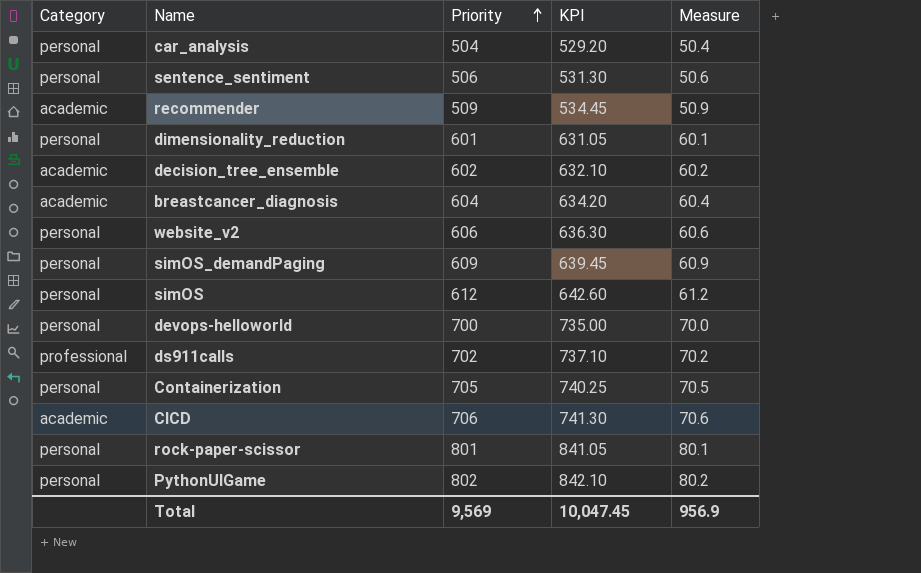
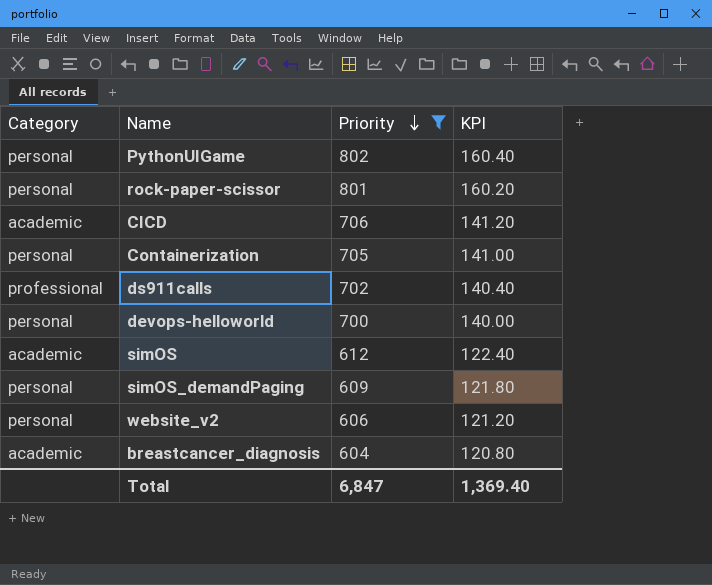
filter: none -> Priority >= 604
row order: Priority ascending -> Priority descending
column Measure | formula: [Priority] * 0.1 -> none
column KPI | formula: [Priority] * 1.05 -> [Priority] * 0.2
simOS | Category: personal -> academic
Total | Priority: 9,569 -> 6,847
Total | KPI: 10,047.45 -> 1,369.40

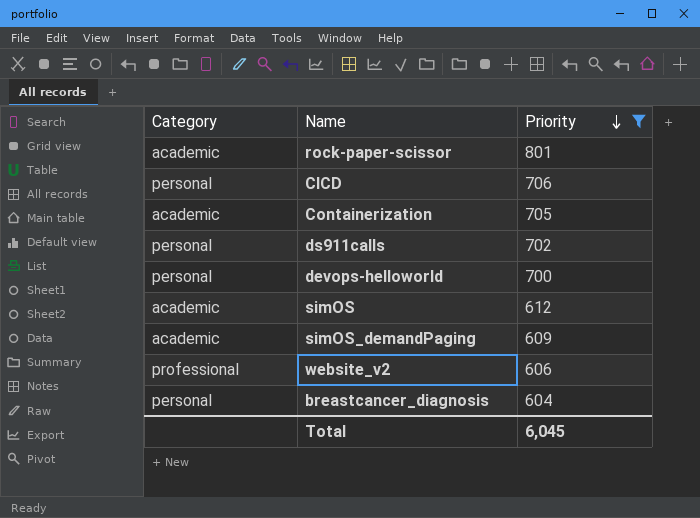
column KPI | formula: [Priority] * 0.2 -> none
row PythonUIGame: personal | 802 | 160.40 -> none
rock-paper-scissor | Category: personal -> academic
CICD | Category: academic -> personal
Containerization | Category: personal -> academic
ds911calls | Category: professional -> personal
simOS_demandPaging | Category: personal -> academic
website_v2 | Category: personal -> professional
breastcancer_diagnosis | Category: academic -> personal
Total | Priority: 6,847 -> 6,045

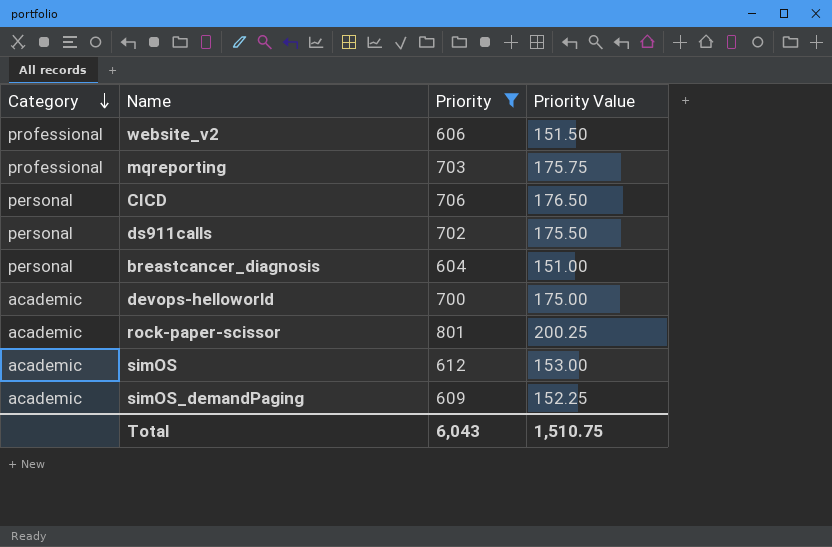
row order: Priority descending -> Category descending
column Priority Value | formula: none -> [Priority] * 0.25
row Containerization: academic | 705 -> none
row mqreporting: none -> professional | 703 | 175.75
devops-helloworld | Category: personal -> academic
Total | Priority: 6,045 -> 6,043

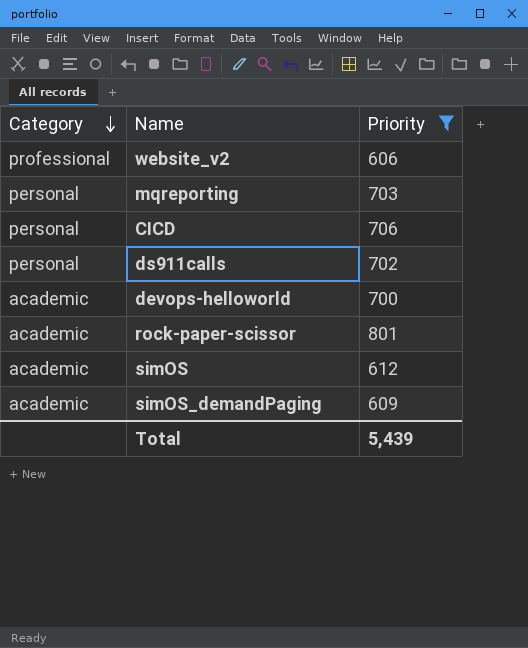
column Priority Value | formula: [Priority] * 0.25 -> none
row breastcancer_diagnosis: personal | 604 | 151.00 -> none
mqreporting | Category: professional -> personal
Total | Priority: 6,043 -> 5,439

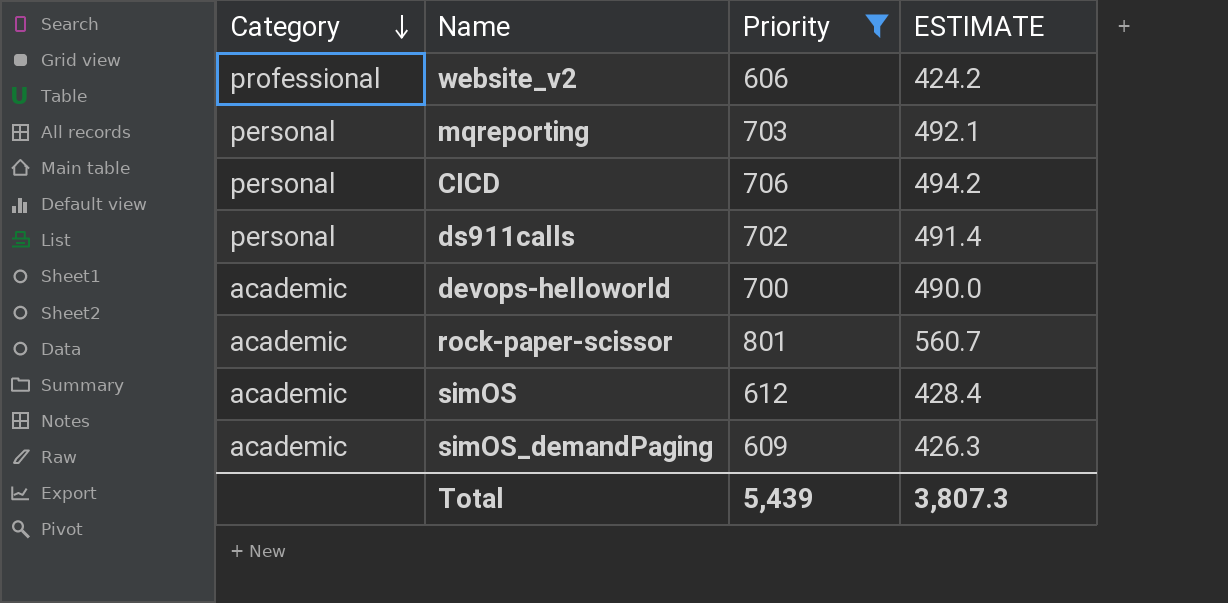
column ESTIMATE | formula: none -> [Priority] * 0.7

